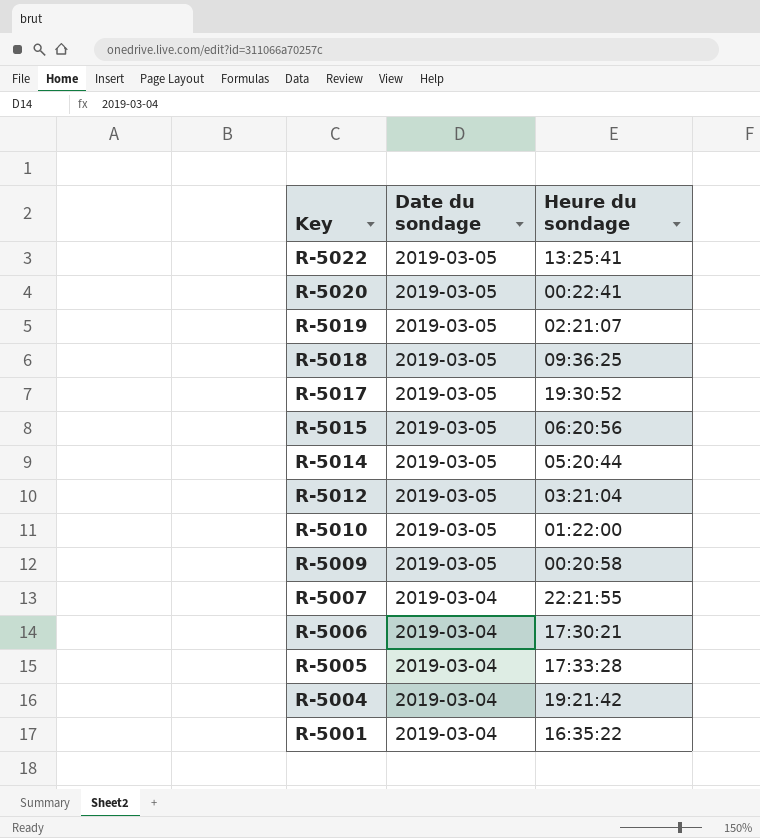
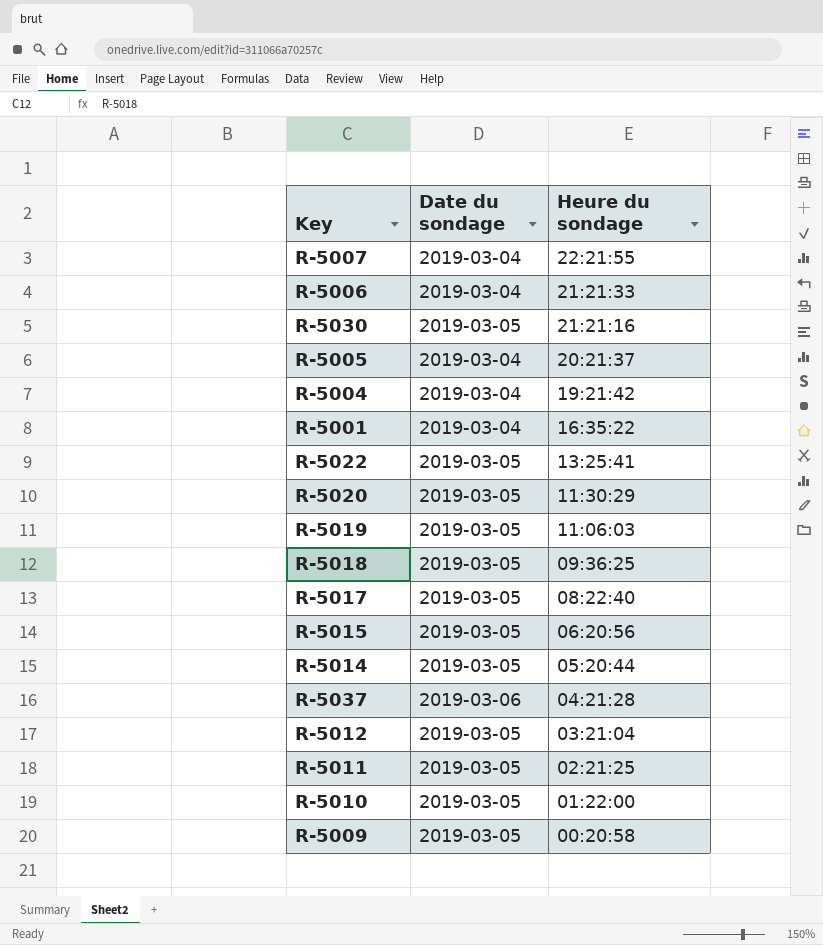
row order: Key descending -> Heure du sondage descending
R-5006 | Heure du sondage: 17:30:21 -> 21:21:33
row R-5030: none -> 2019-03-05 | 21:21:16
R-5005 | Heure du sondage: 17:33:28 -> 20:21:37
R-5020 | Heure du sondage: 00:22:41 -> 11:30:29
R-5019 | Heure du sondage: 02:21:07 -> 11:06:03
R-5017 | Heure du sondage: 19:30:52 -> 08:22:40
row R-5037: none -> 2019-03-06 | 04:21:28
row R-5011: none -> 2019-03-05 | 02:21:25

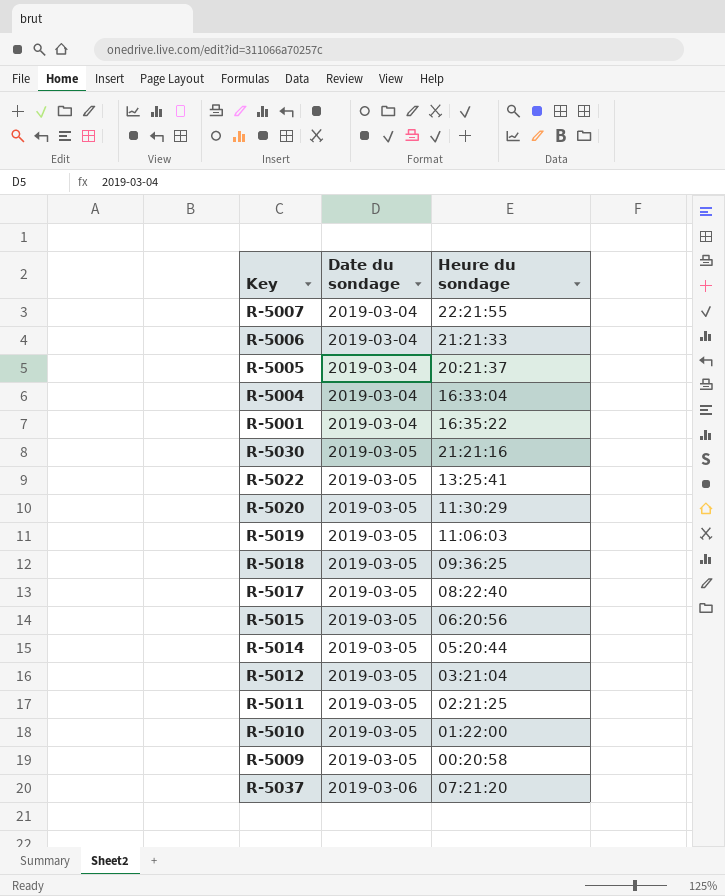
row order: Heure du sondage descending -> Date du sondage ascending
R-5004 | Heure du sondage: 19:21:42 -> 16:33:04
R-5037 | Heure du sondage: 04:21:28 -> 07:21:20

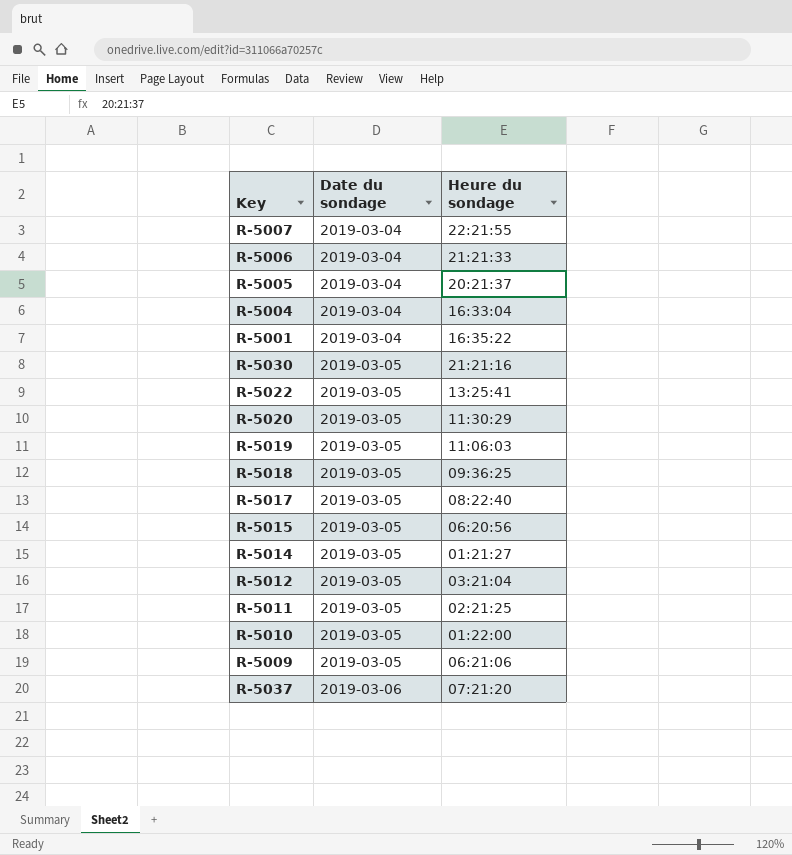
R-5014 | Heure du sondage: 05:20:44 -> 01:21:27
R-5009 | Heure du sondage: 00:20:58 -> 06:21:06

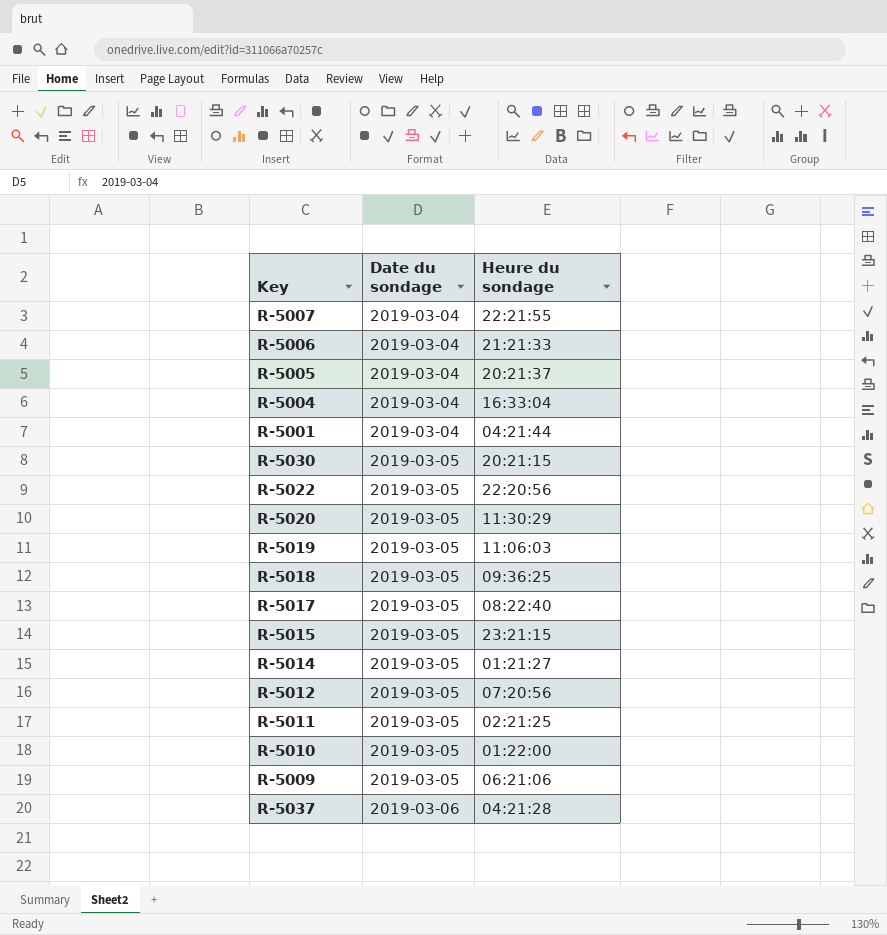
R-5001 | Heure du sondage: 16:35:22 -> 04:21:44
R-5030 | Heure du sondage: 21:21:16 -> 20:21:15
R-5022 | Heure du sondage: 13:25:41 -> 22:20:56
R-5015 | Heure du sondage: 06:20:56 -> 23:21:15
R-5012 | Heure du sondage: 03:21:04 -> 07:20:56
R-5037 | Heure du sondage: 07:21:20 -> 04:21:28

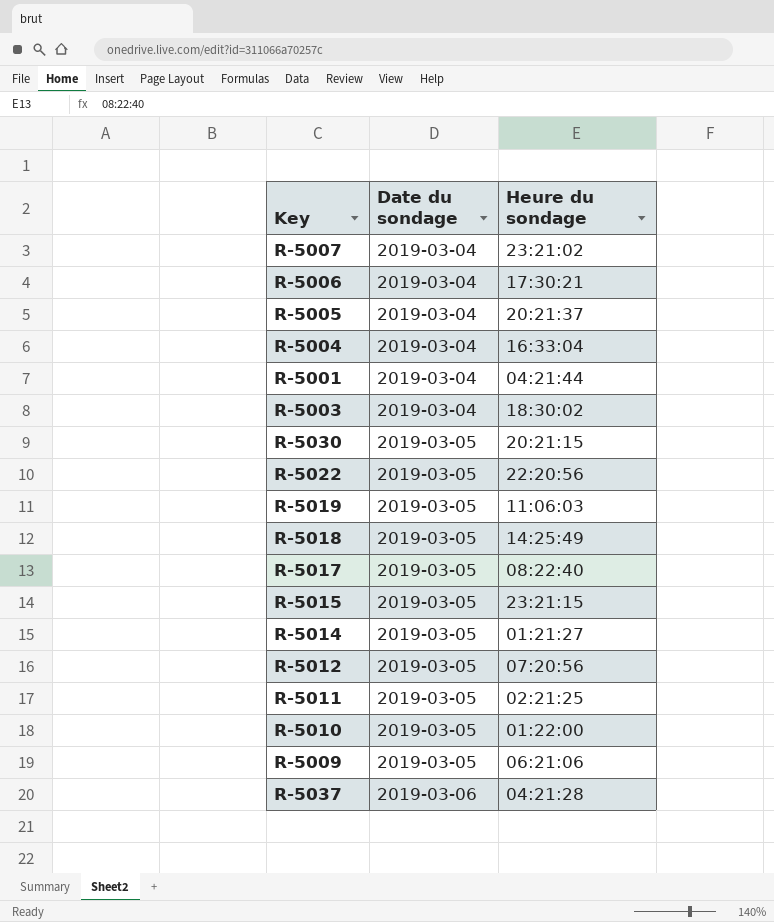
row R-5020: 2019-03-05 | 11:30:29 -> none
R-5007 | Heure du sondage: 22:21:55 -> 23:21:02
R-5006 | Heure du sondage: 21:21:33 -> 17:30:21
row R-5003: none -> 2019-03-04 | 18:30:02
R-5018 | Heure du sondage: 09:36:25 -> 14:25:49

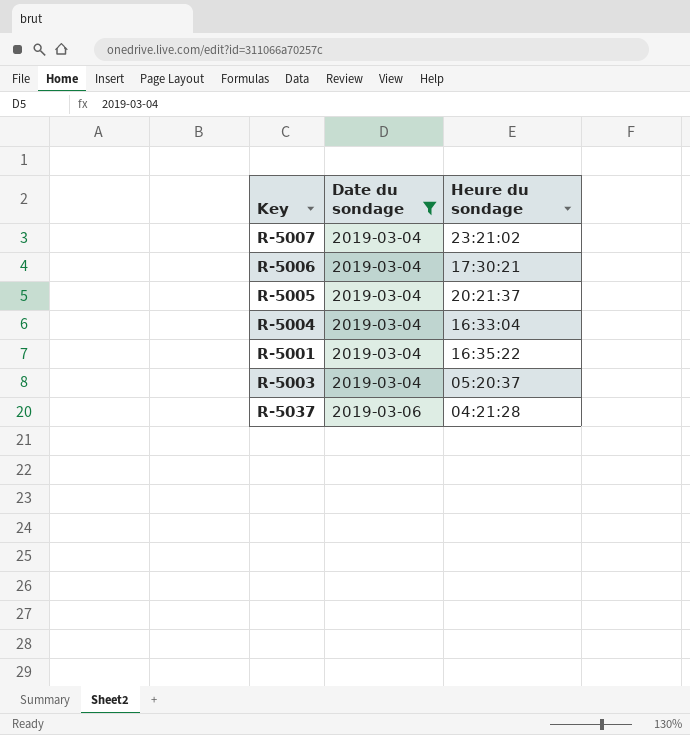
filter: none -> Date du sondage != 2019-03-05
R-5001 | Heure du sondage: 04:21:44 -> 16:35:22
R-5003 | Heure du sondage: 18:30:02 -> 05:20:37

